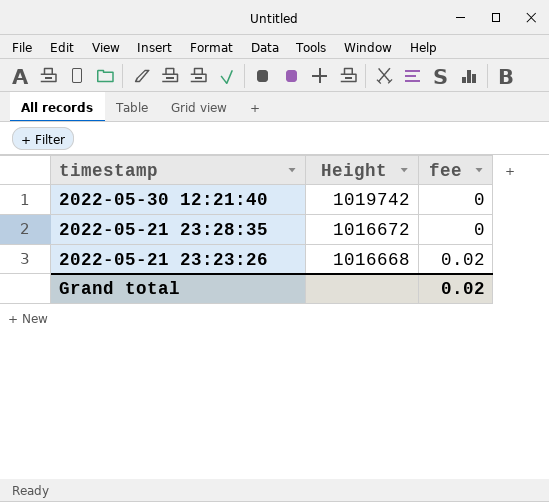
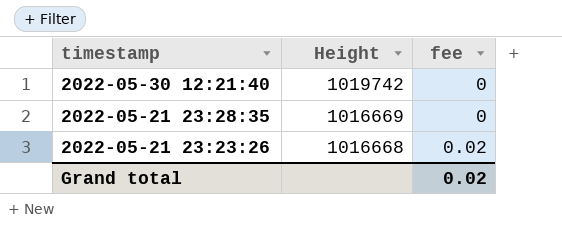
2022-05-21 23:28:35 | Height: 1016672 -> 1016669

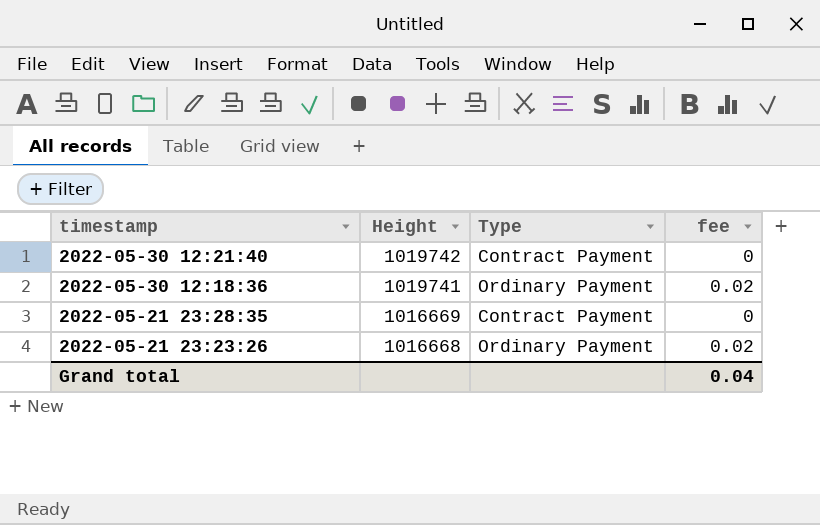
column Type | position: none -> 3
row 2022-05-30 12:18:36: none -> 1019741 | Ordinary Payment | 0.02
Grand total | fee: 0.02 -> 0.04

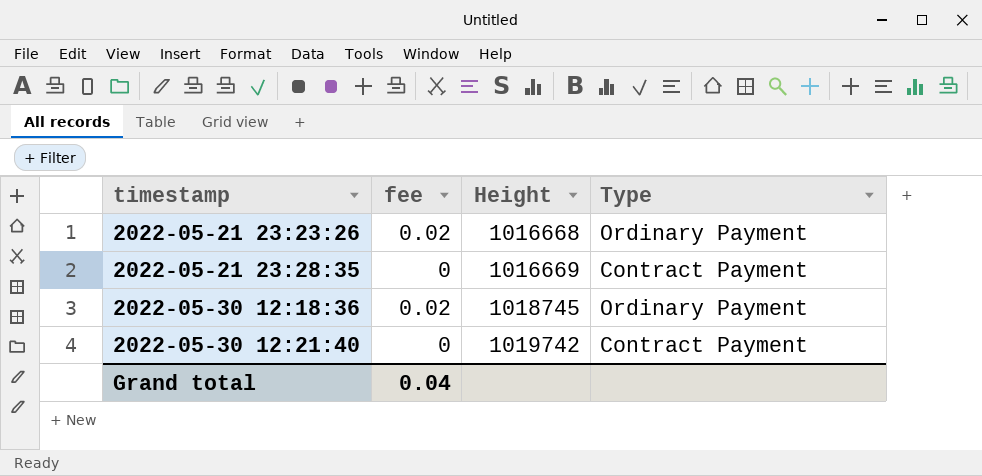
row order: timestamp descending -> timestamp ascending
column fee | position: 4 -> 2
2022-05-30 12:18:36 | Height: 1019741 -> 1018745

